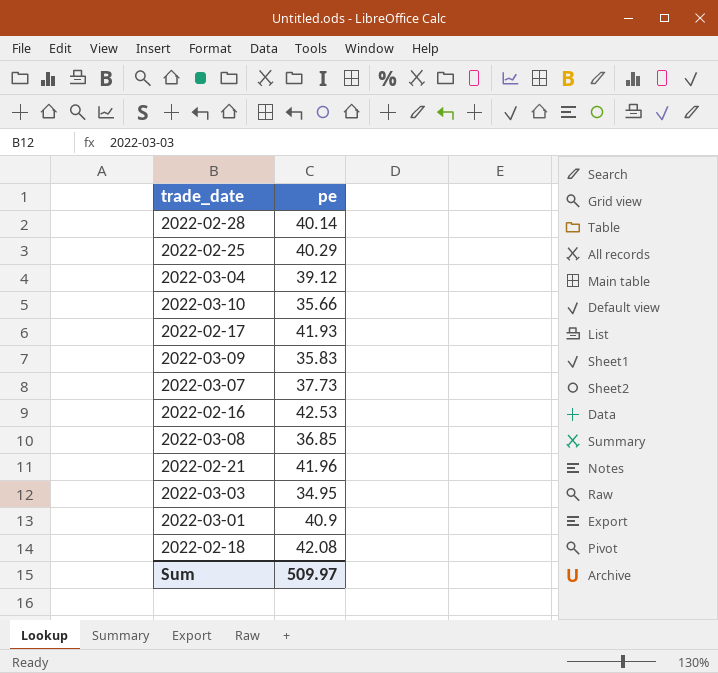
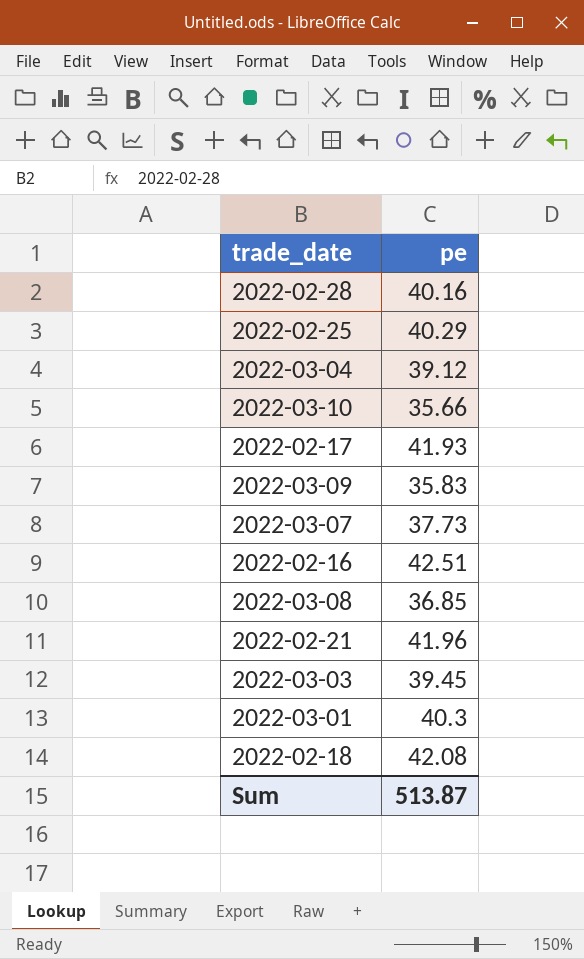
2022-02-28 | pe: 40.14 -> 40.16
2022-02-16 | pe: 42.53 -> 42.51
2022-03-03 | pe: 34.95 -> 39.45
2022-03-01 | pe: 40.9 -> 40.3
Sum | pe: 509.97 -> 513.87

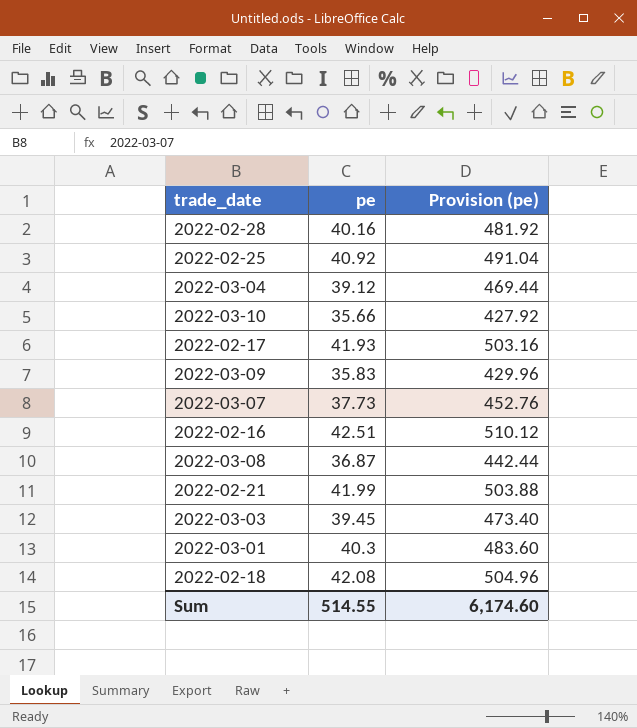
column Provision (pe) | formula: none -> [pe] * 12
2022-02-25 | pe: 40.29 -> 40.92
2022-03-08 | pe: 36.85 -> 36.87
2022-02-21 | pe: 41.96 -> 41.99
Sum | pe: 513.87 -> 514.55

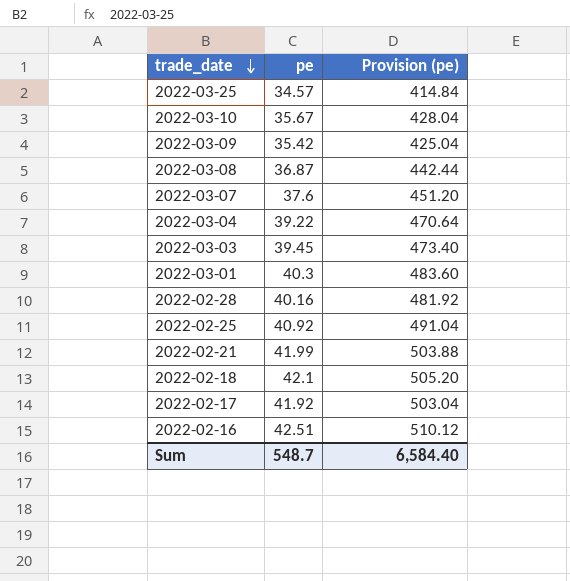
row order: none -> trade_date descending
row 2022-03-25: none -> 34.57 | 414.84
2022-03-10 | pe: 35.66 -> 35.67
2022-03-10 | Provision (pe): 427.92 -> 428.04
2022-03-09 | pe: 35.83 -> 35.42
2022-03-09 | Provision (pe): 429.96 -> 425.04
2022-03-07 | pe: 37.73 -> 37.6
2022-03-07 | Provision (pe): 452.76 -> 451.20
2022-03-04 | pe: 39.12 -> 39.22
2022-03-04 | Provision (pe): 469.44 -> 470.64
2022-02-18 | pe: 42.08 -> 42.1
2022-02-18 | Provision (pe): 504.96 -> 505.20
2022-02-17 | pe: 41.93 -> 41.92
2022-02-17 | Provision (pe): 503.16 -> 503.04
Sum | pe: 514.55 -> 548.7
Sum | Provision (pe): 6,174.60 -> 6,584.40

